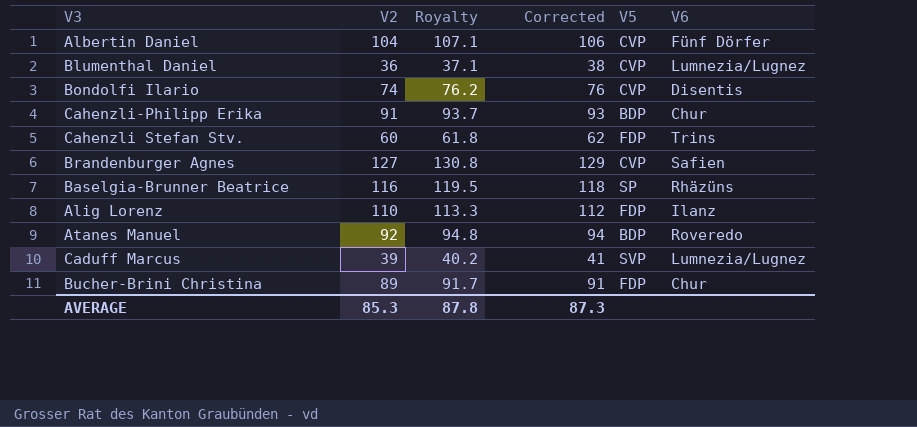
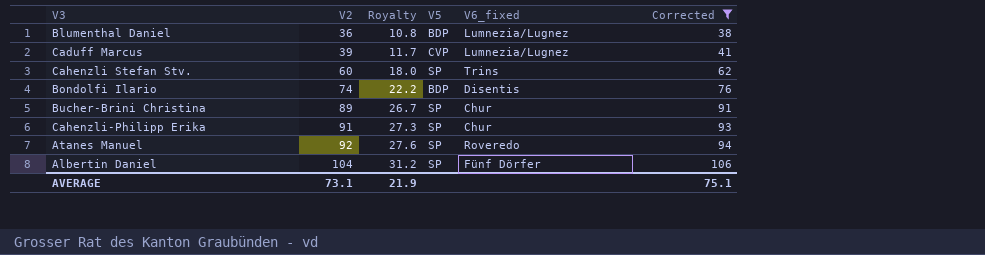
filter: none -> Corrected <= 106
row order: none -> V2 ascending
column Royalty | formula: [V2] * 1.03 -> [V2] * 0.3
column name: V6 -> V6_fixed
column Corrected | position: 4 -> 6
Blumenthal Daniel | V5: CVP -> BDP
Caduff Marcus | V5: SVP -> CVP
Cahenzli Stefan Stv. | V5: FDP -> SP
Bondolfi Ilario | V5: CVP -> BDP
Bucher-Brini Christina | V5: FDP -> SP
Cahenzli-Philipp Erika | V5: BDP -> SP
Atanes Manuel | V5: BDP -> SP
Albertin Daniel | V5: CVP -> SP
AVERAGE | V2: 85.3 -> 73.1
AVERAGE | Royalty: 87.8 -> 21.9
AVERAGE | Corrected: 87.3 -> 75.1

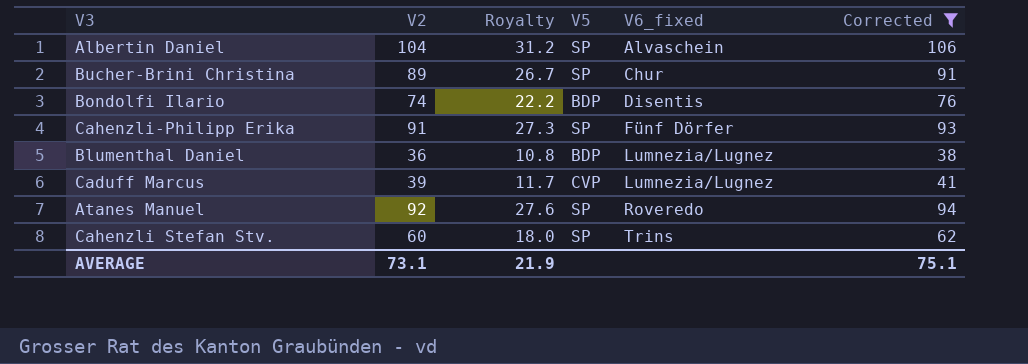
row order: V2 ascending -> V6_fixed ascending
Albertin Daniel | V6_fixed: Fünf Dörfer -> Alvaschein
Cahenzli-Philipp Erika | V6_fixed: Chur -> Fünf Dörfer

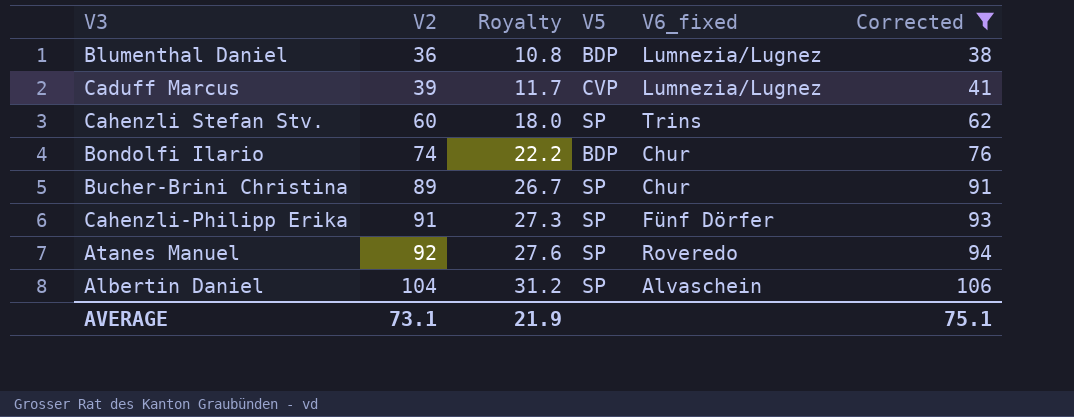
row order: V6_fixed ascending -> V2 ascending
Bondolfi Ilario | V6_fixed: Disentis -> Chur

